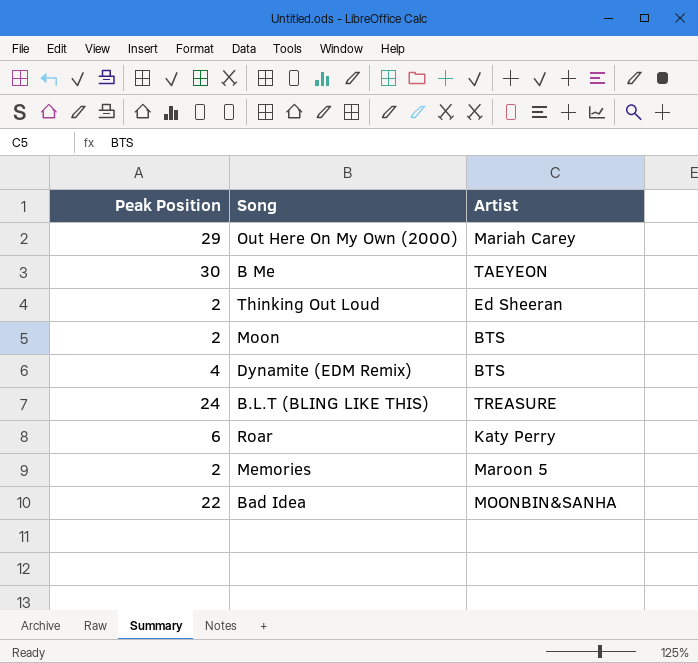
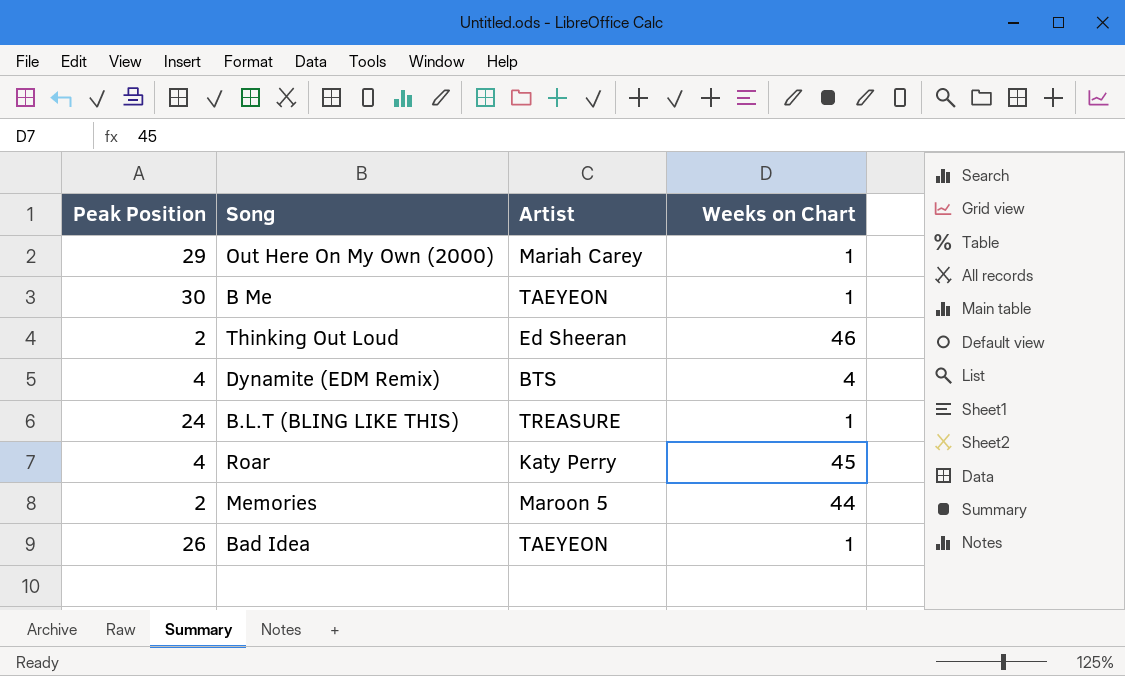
column Weeks on Chart | position: none -> 4
row Moon: 2 | BTS -> none
Roar | Peak Position: 6 -> 4
Bad Idea | Peak Position: 22 -> 26
Bad Idea | Artist: MOONBIN&SANHA -> TAEYEON

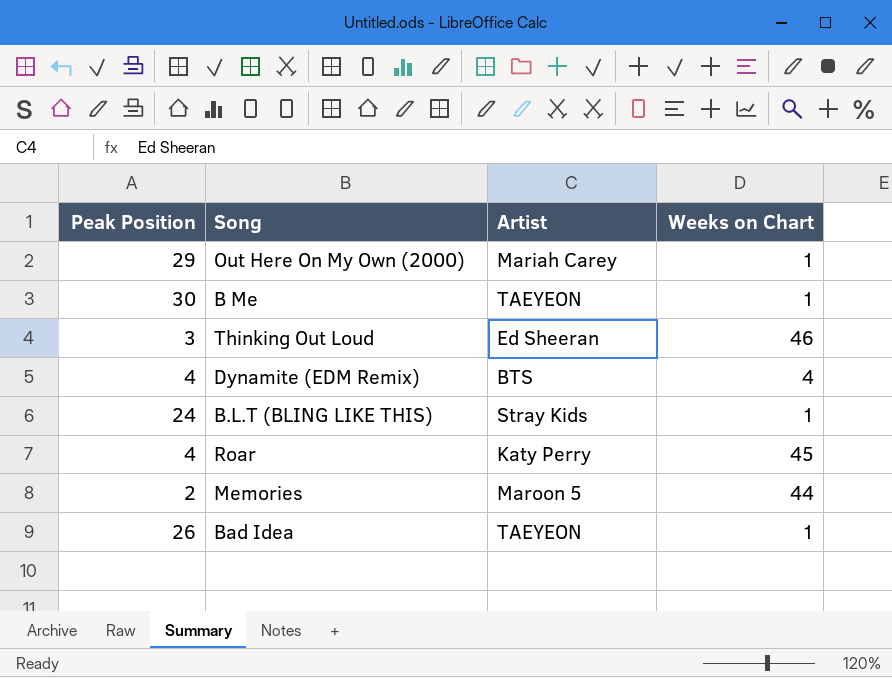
Thinking Out Loud | Peak Position: 2 -> 3
B.L.T (BLING LIKE THIS) | Artist: TREASURE -> Stray Kids

